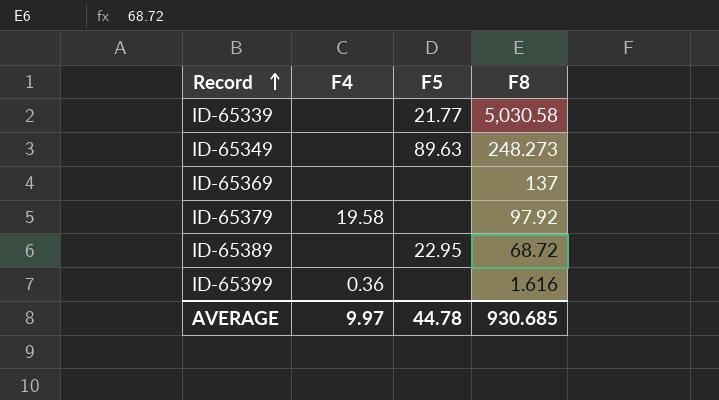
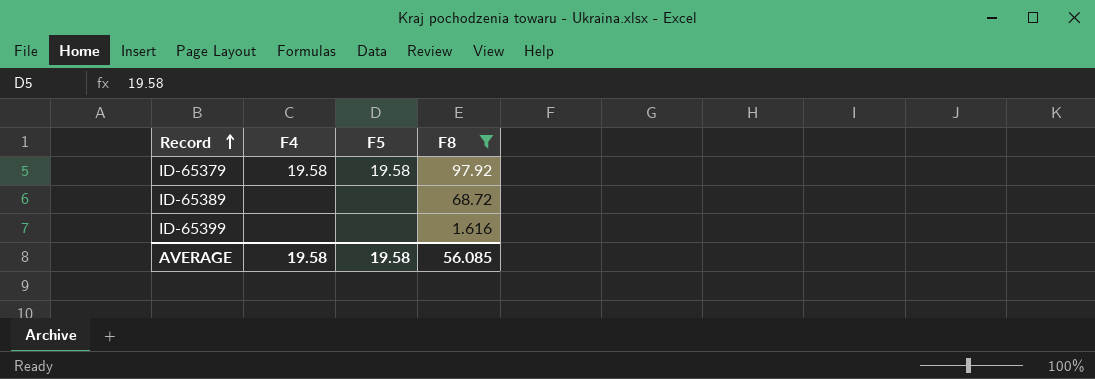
filter: none -> F8 <= 97.92
ID-65379 | F5: none -> 19.58
ID-65389 | F5: 22.95 -> none
ID-65399 | F4: 0.36 -> none
AVERAGE | F4: 9.97 -> 19.58
AVERAGE | F5: 44.78 -> 19.58
AVERAGE | F8: 930.685 -> 56.085

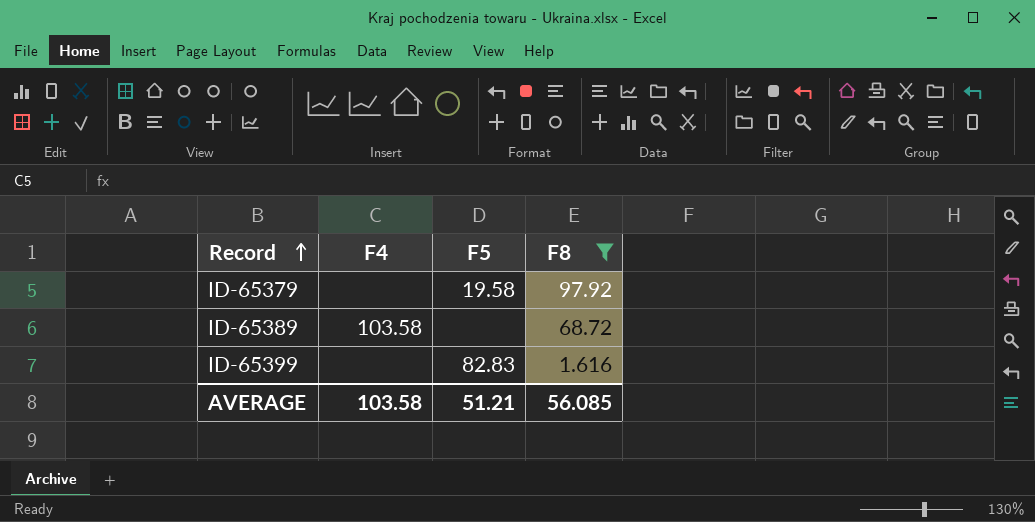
ID-65379 | F4: 19.58 -> none
ID-65389 | F4: none -> 103.58
ID-65399 | F5: none -> 82.83
AVERAGE | F4: 19.58 -> 103.58
AVERAGE | F5: 19.58 -> 51.21

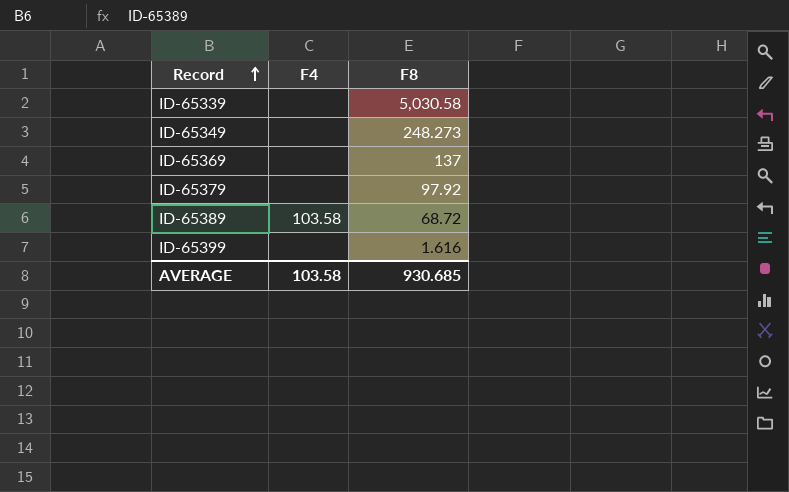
filter: F8 <= 97.92 -> none
column F5 | position: 3 -> none
AVERAGE | F8: 56.085 -> 930.685

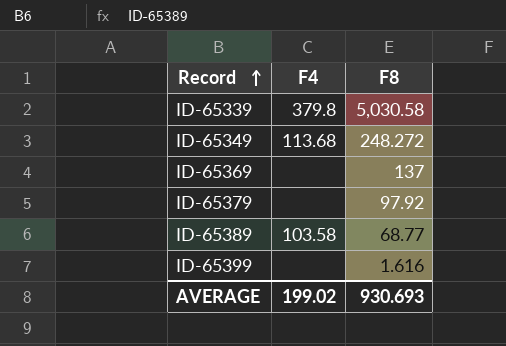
ID-65339 | F4: none -> 379.8
ID-65349 | F4: none -> 113.68
ID-65349 | F8: 248.273 -> 248.272
ID-65389 | F8: 68.72 -> 68.77
AVERAGE | F4: 103.58 -> 199.02
AVERAGE | F8: 930.685 -> 930.693

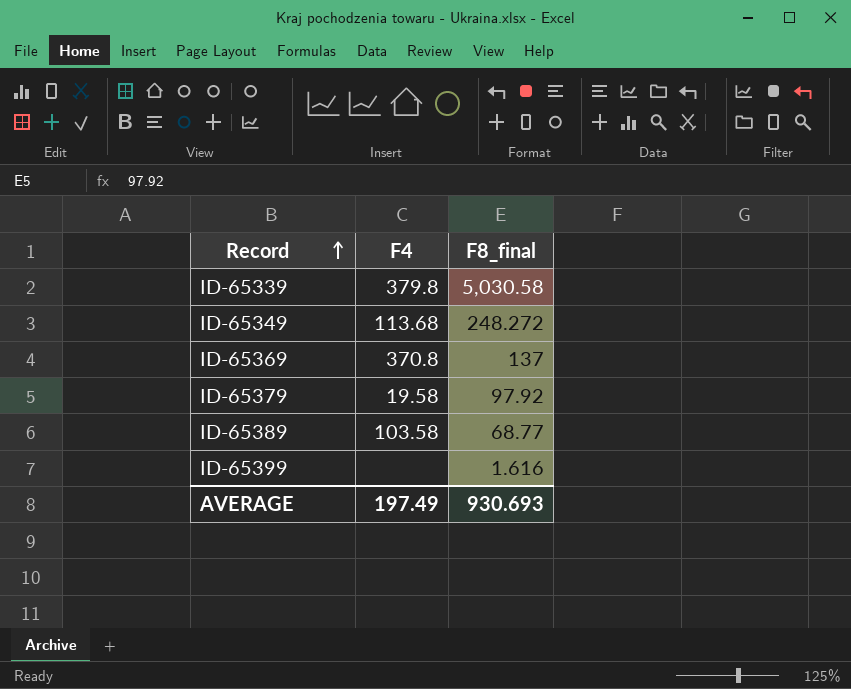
column name: F8 -> F8_final
ID-65369 | F4: none -> 370.8
ID-65379 | F4: none -> 19.58
AVERAGE | F4: 199.02 -> 197.49

